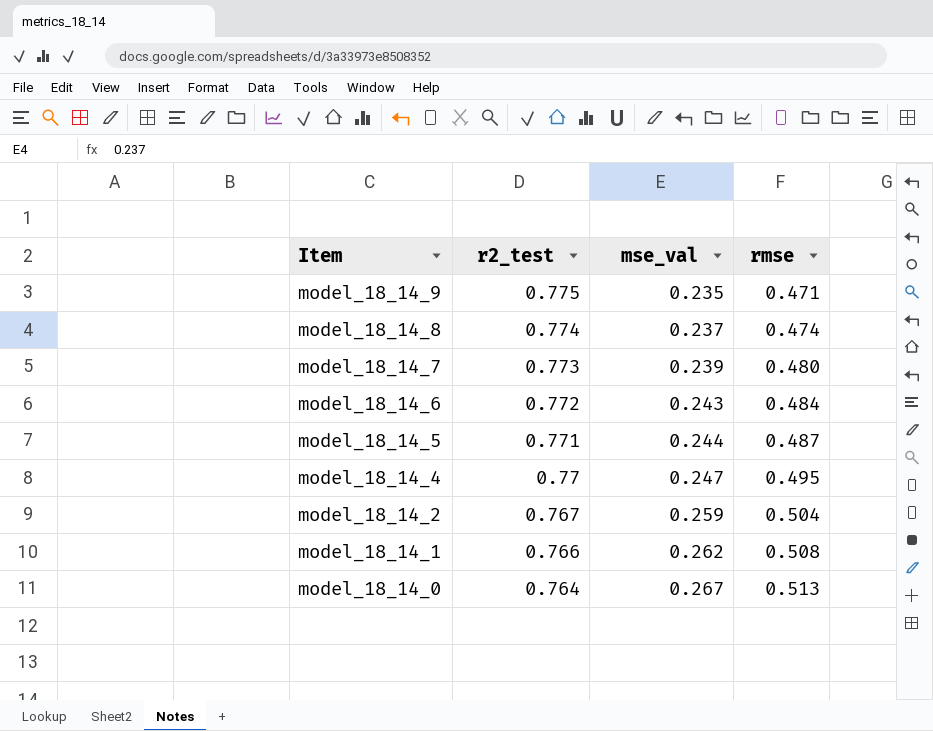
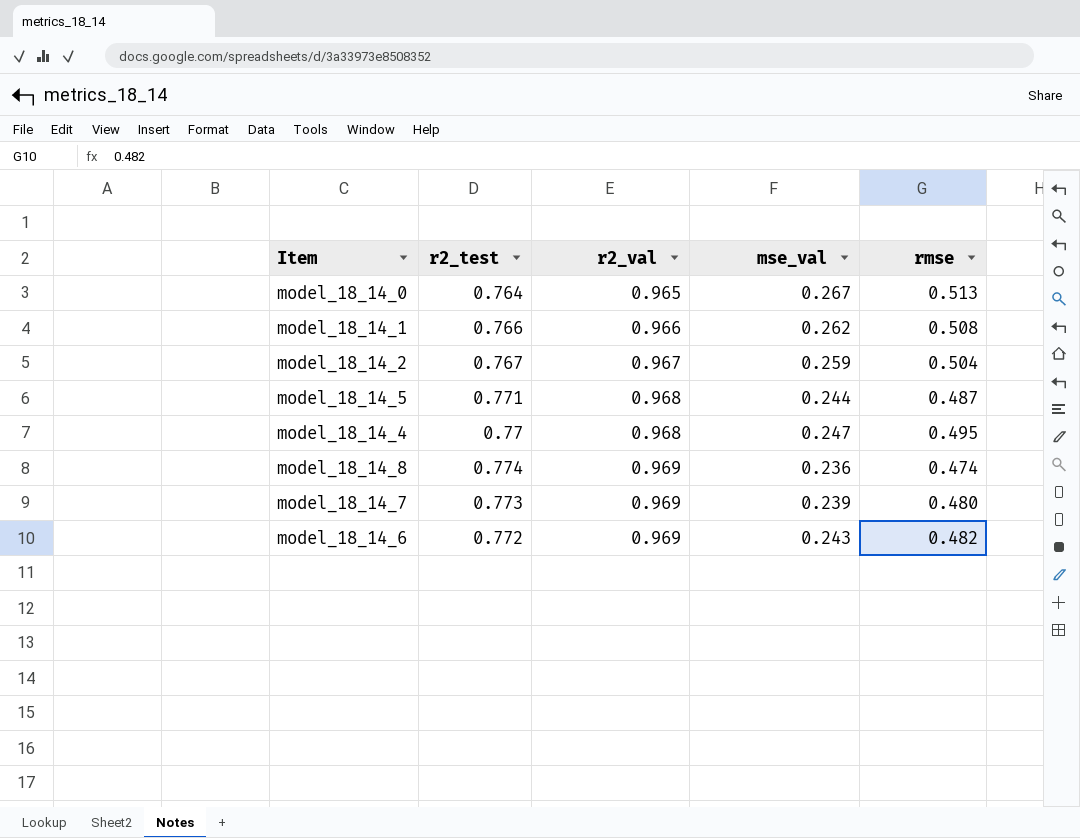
row order: Item descending -> r2_val ascending
column r2_val | position: none -> 3
row model_18_14_9: 0.775 | 0.235 | 0.471 -> none
model_18_14_8 | mse_val: 0.237 -> 0.236
model_18_14_6 | rmse: 0.484 -> 0.482

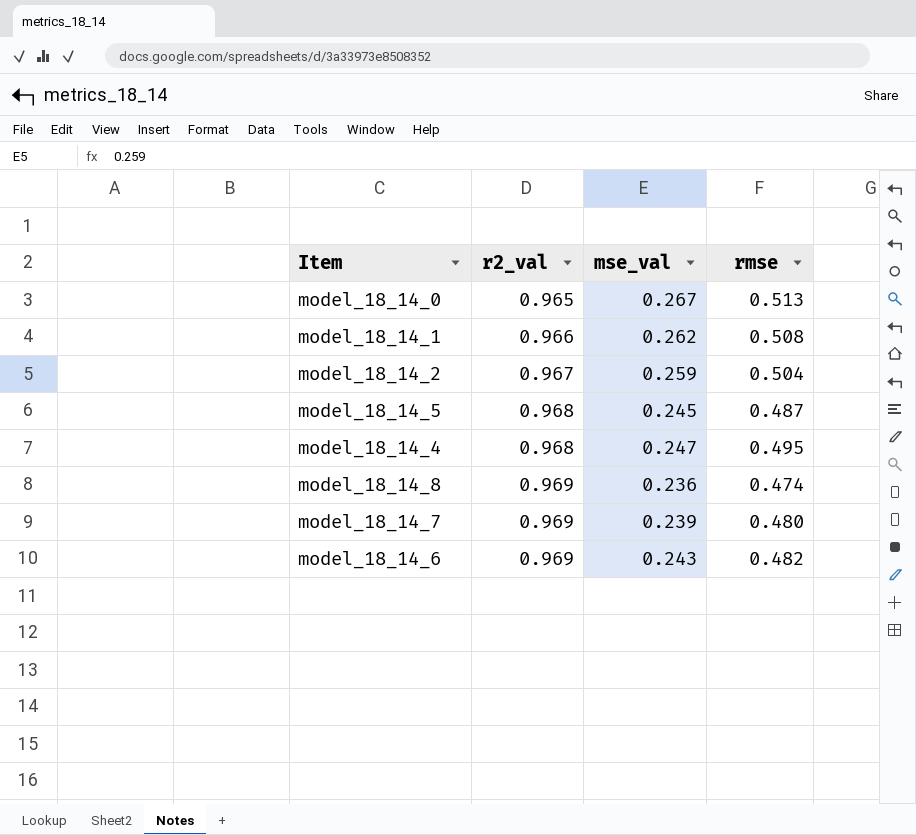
column r2_test | position: 2 -> none
model_18_14_5 | mse_val: 0.244 -> 0.245

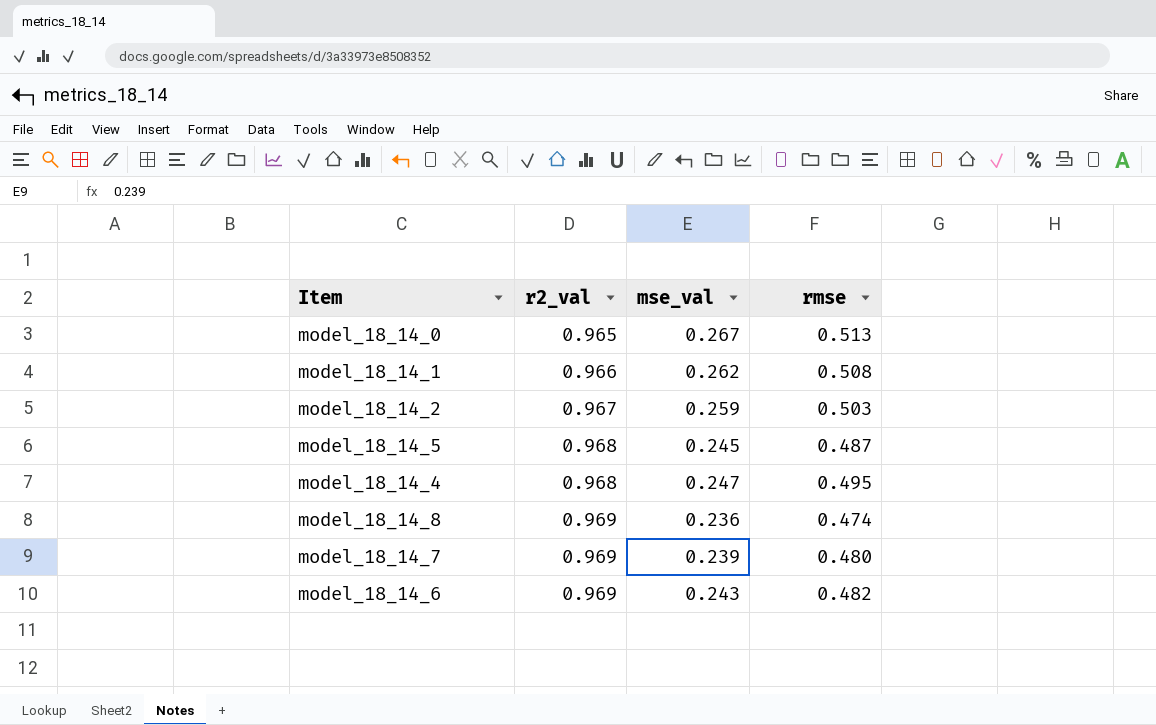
model_18_14_2 | rmse: 0.504 -> 0.503

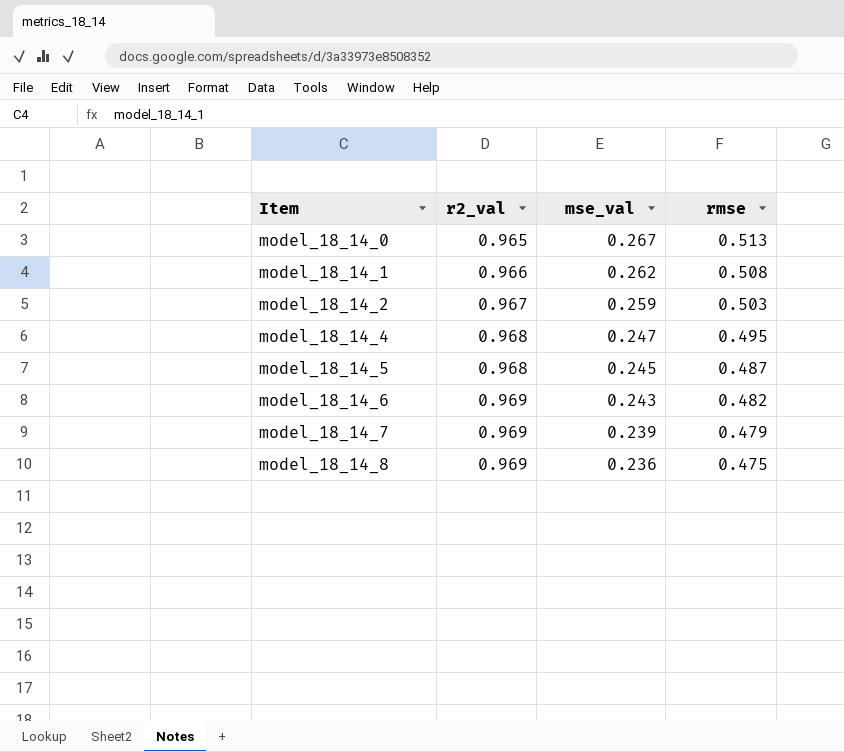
row order: r2_val ascending -> Item ascending
model_18_14_7 | rmse: 0.480 -> 0.479
model_18_14_8 | rmse: 0.474 -> 0.475

